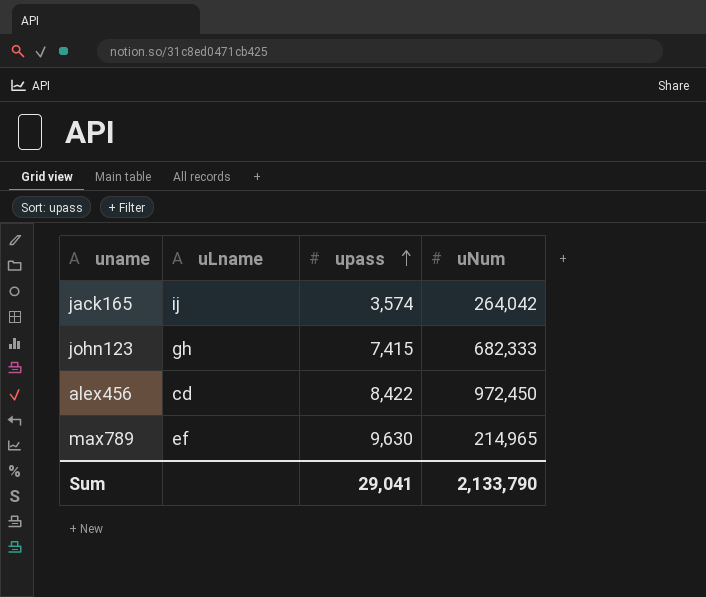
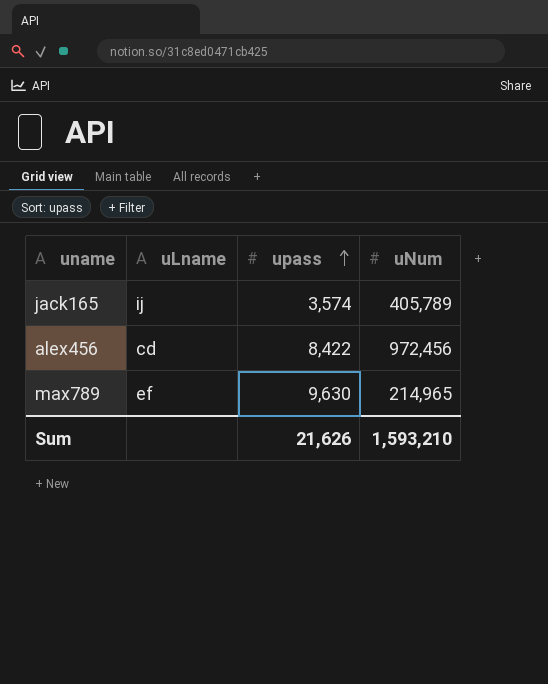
row john123: gh | 7,415 | 682,333 -> none
jack165 | uNum: 264,042 -> 405,789
alex456 | uNum: 972,450 -> 972,456
Sum | upass: 29,041 -> 21,626
Sum | uNum: 2,133,790 -> 1,593,210

